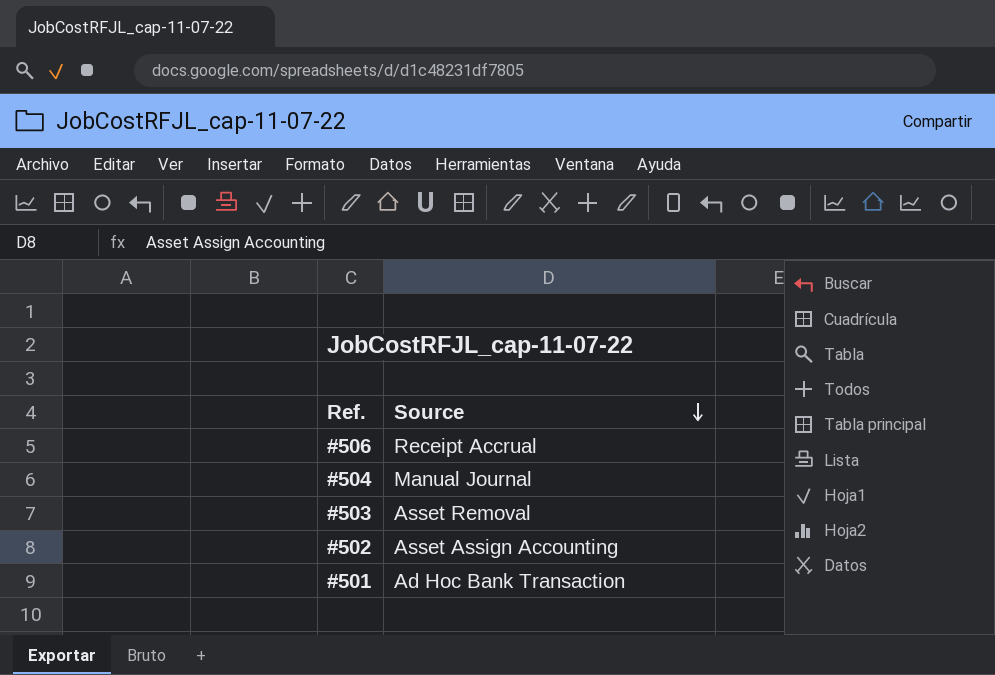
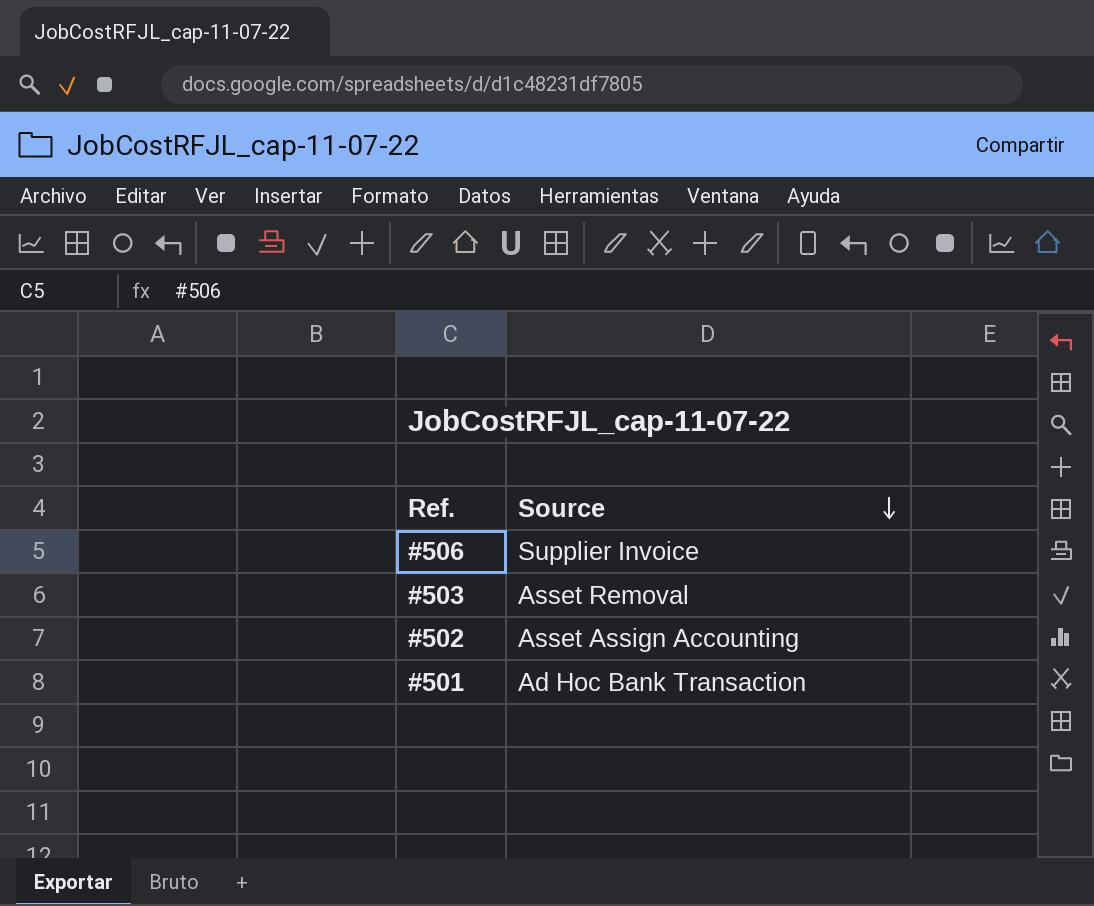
row #504: Manual Journal -> none
#506 | Source: Receipt Accrual -> Supplier Invoice

